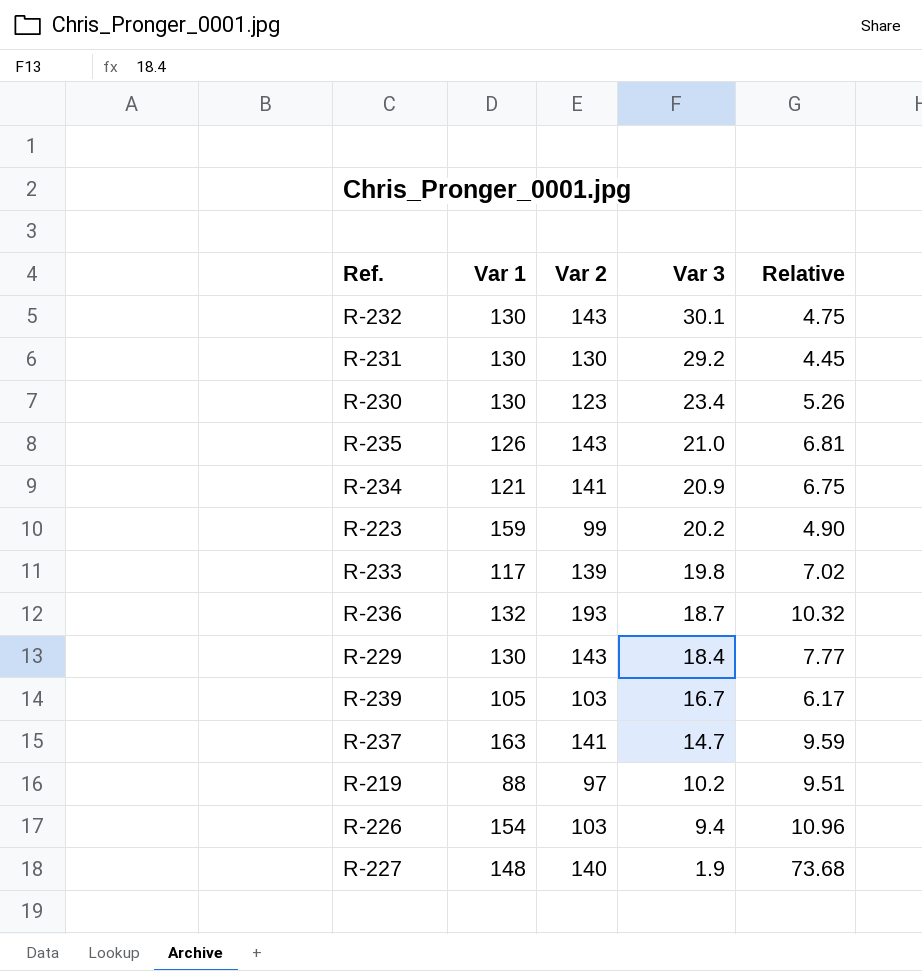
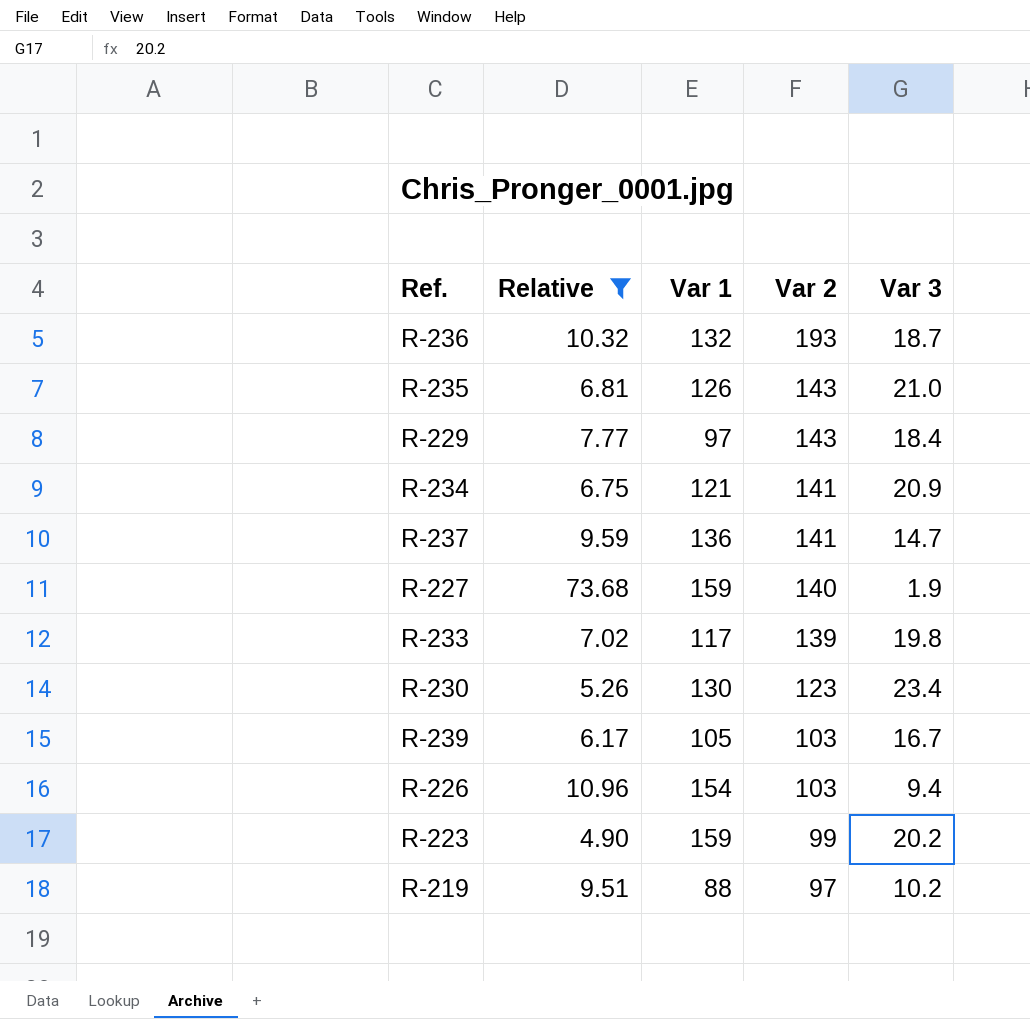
filter: none -> Relative >= 4.90
row order: Var 3 descending -> Var 2 descending
column Relative | position: 5 -> 2
R-229 | Var 1: 130 -> 97
R-237 | Var 1: 163 -> 136
R-227 | Var 1: 148 -> 159

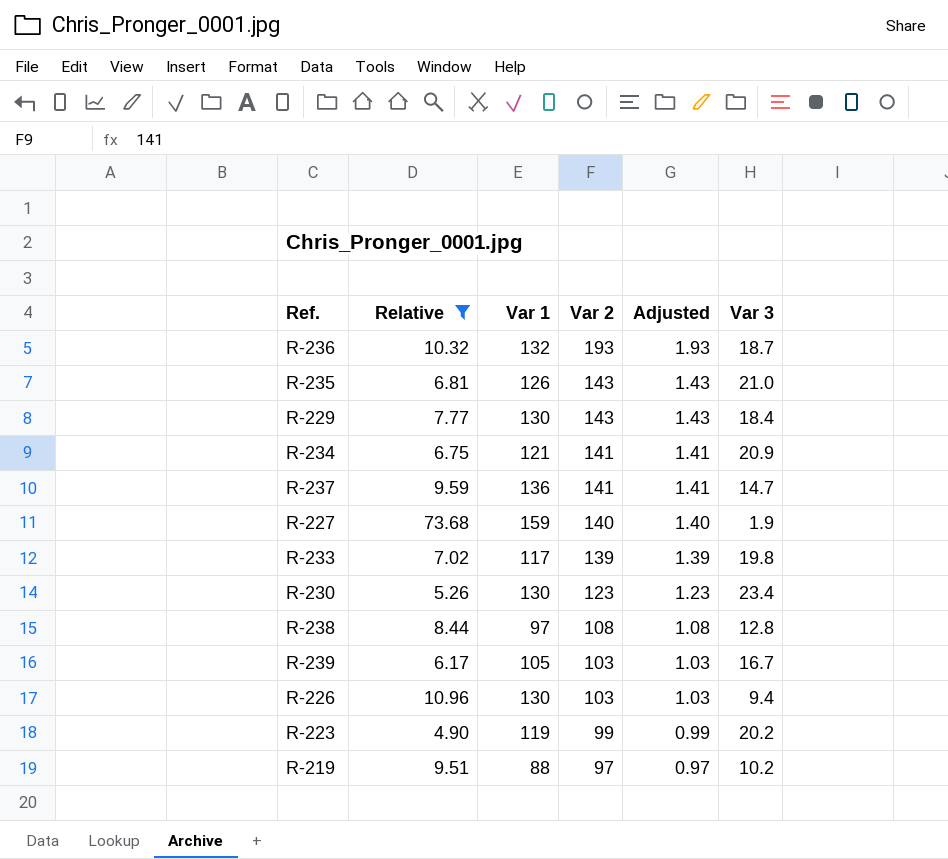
column Adjusted | formula: none -> [Var 2] * 0.01
R-229 | Var 1: 97 -> 130
row R-238: none -> 8.44 | 97 | 108 | 1.08 | 12.8
R-226 | Var 1: 154 -> 130
R-223 | Var 1: 159 -> 119

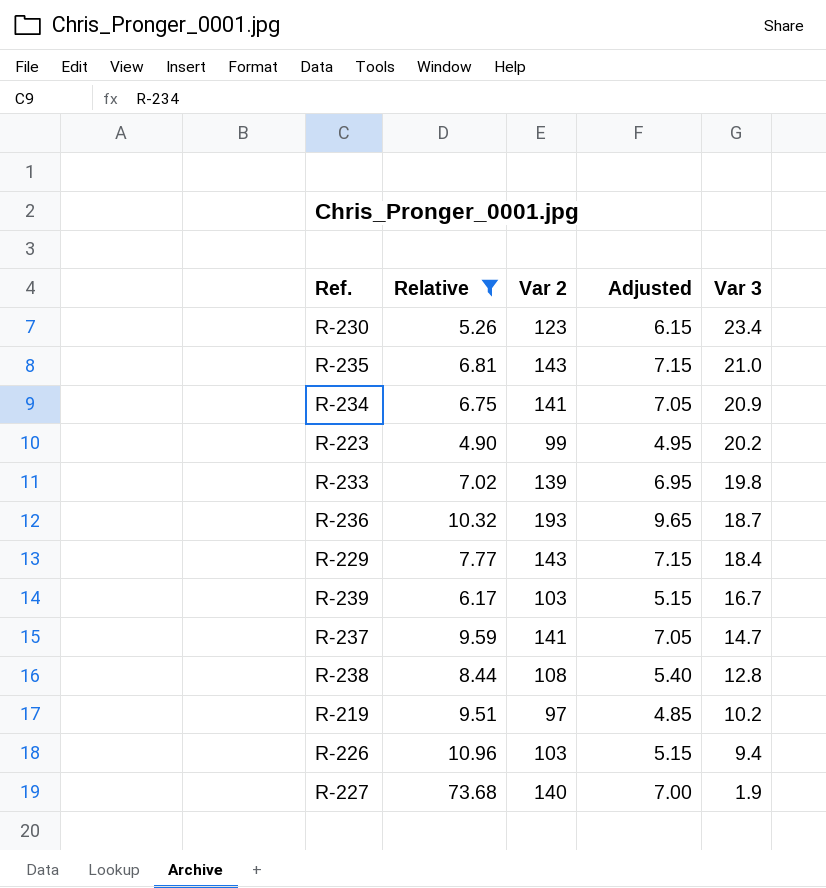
row order: Var 2 descending -> Var 3 descending
column Var 1 | position: 3 -> none
column Adjusted | formula: [Var 2] * 0.01 -> [Var 2] * 0.05

